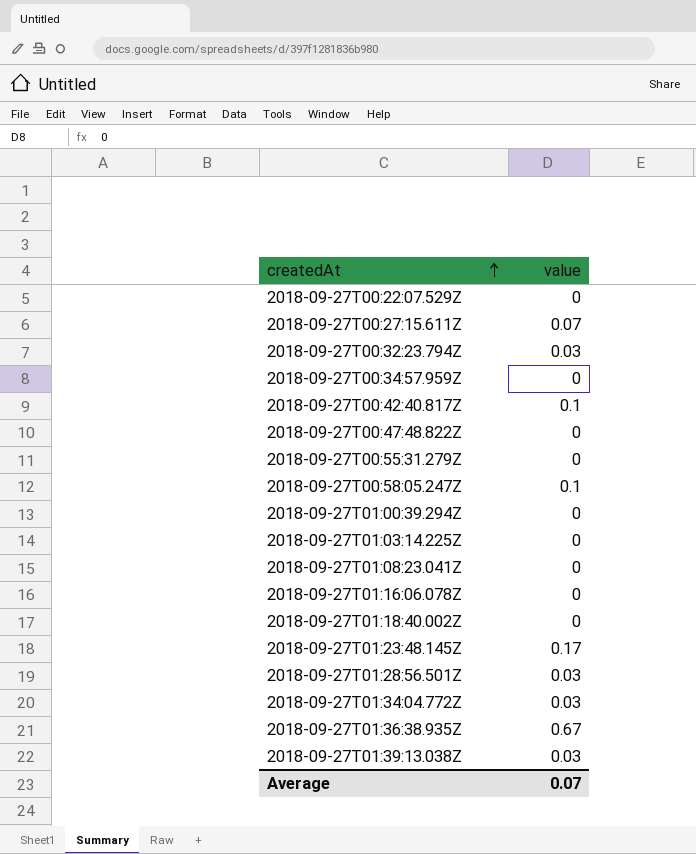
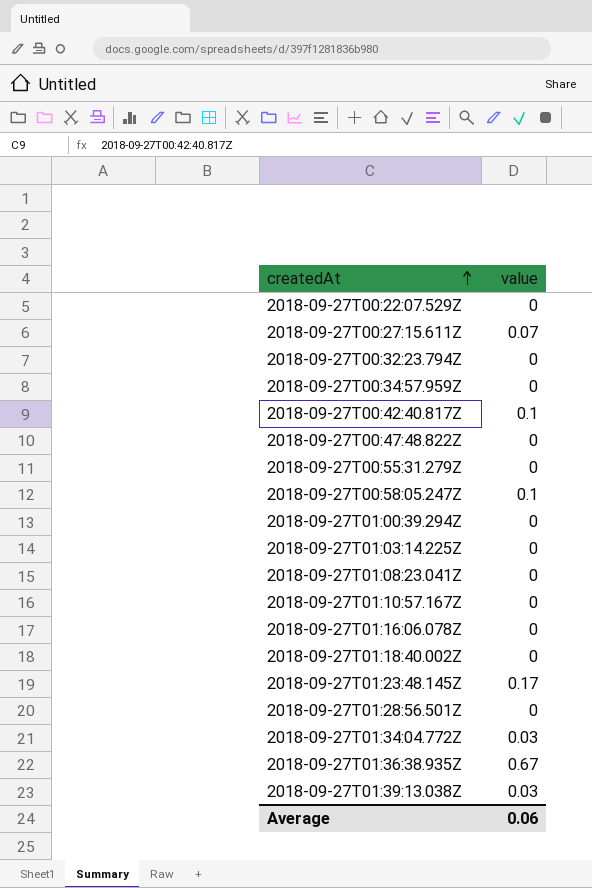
2018-09-27T00:32:23.794Z | value: 0.03 -> 0
row 2018-09-27T01:10:57.167Z: none -> 0
2018-09-27T01:28:56.501Z | value: 0.03 -> 0
Average | value: 0.07 -> 0.06

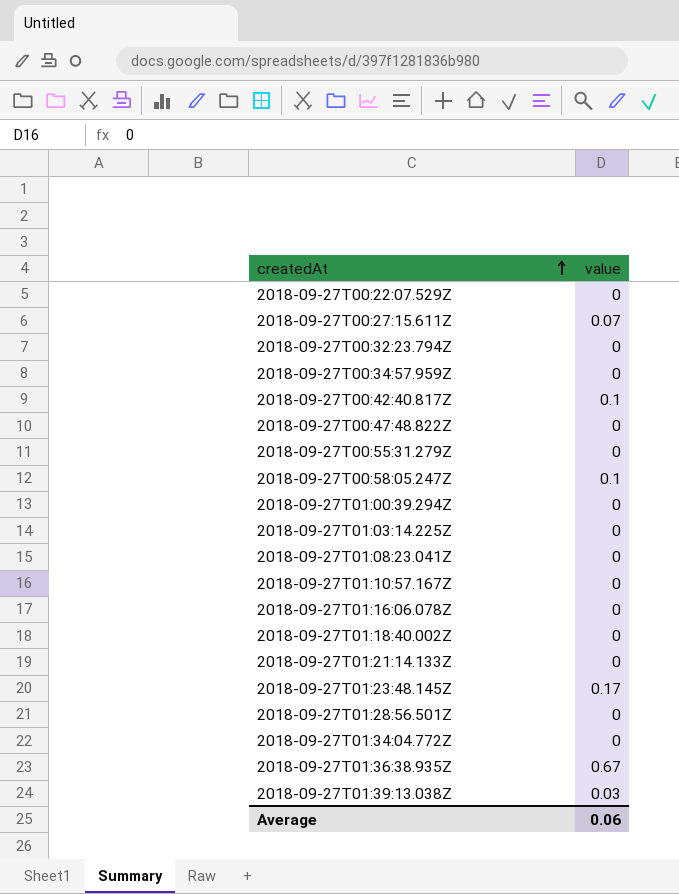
row 2018-09-27T01:21:14.133Z: none -> 0
2018-09-27T01:34:04.772Z | value: 0.03 -> 0

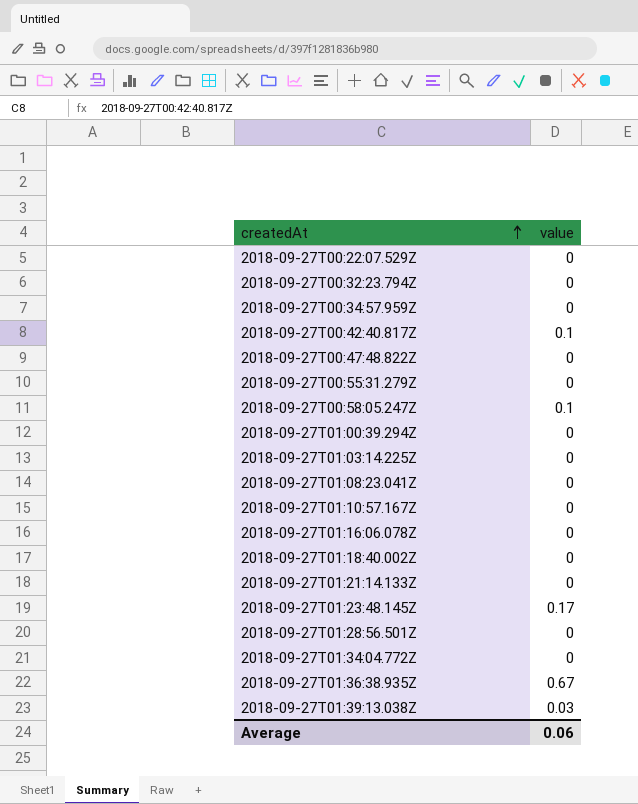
row 2018-09-27T00:27:15.611Z: 0.07 -> none

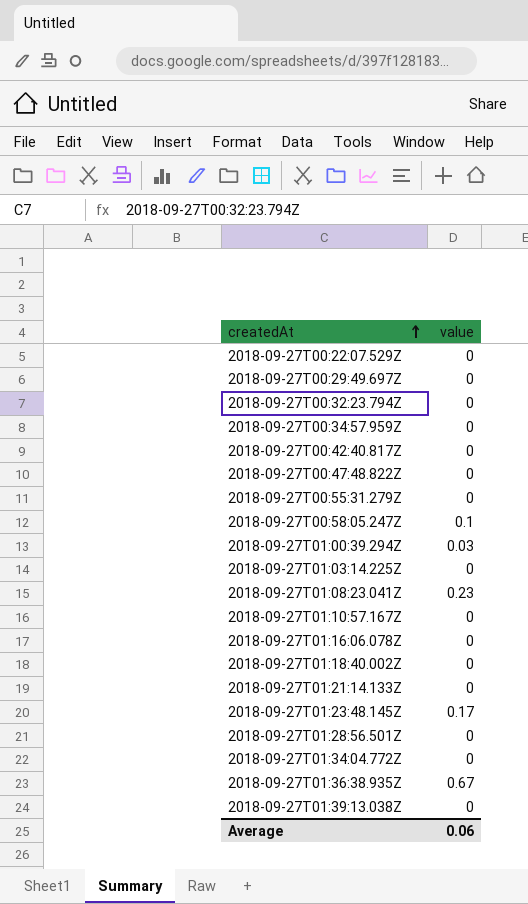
row 2018-09-27T00:29:49.697Z: none -> 0
2018-09-27T00:42:40.817Z | value: 0.1 -> 0
2018-09-27T01:00:39.294Z | value: 0 -> 0.03
2018-09-27T01:08:23.041Z | value: 0 -> 0.23
2018-09-27T01:39:13.038Z | value: 0.03 -> 0

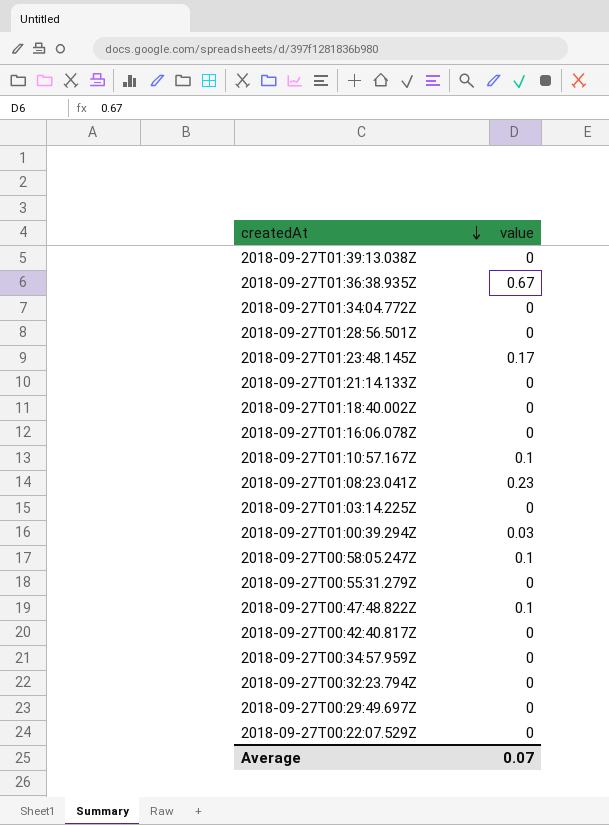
row order: createdAt ascending -> createdAt descending
2018-09-27T01:10:57.167Z | value: 0 -> 0.1
2018-09-27T00:47:48.822Z | value: 0 -> 0.1
Average | value: 0.06 -> 0.07

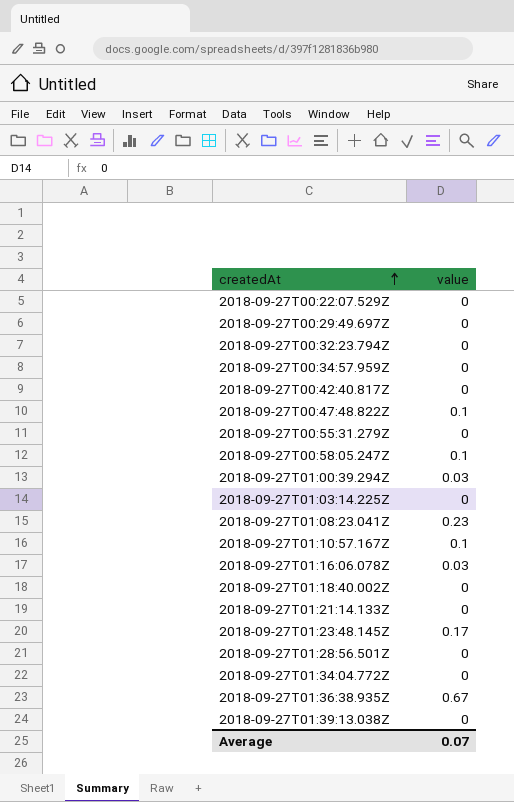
row order: createdAt descending -> createdAt ascending
2018-09-27T01:16:06.078Z | value: 0 -> 0.03

